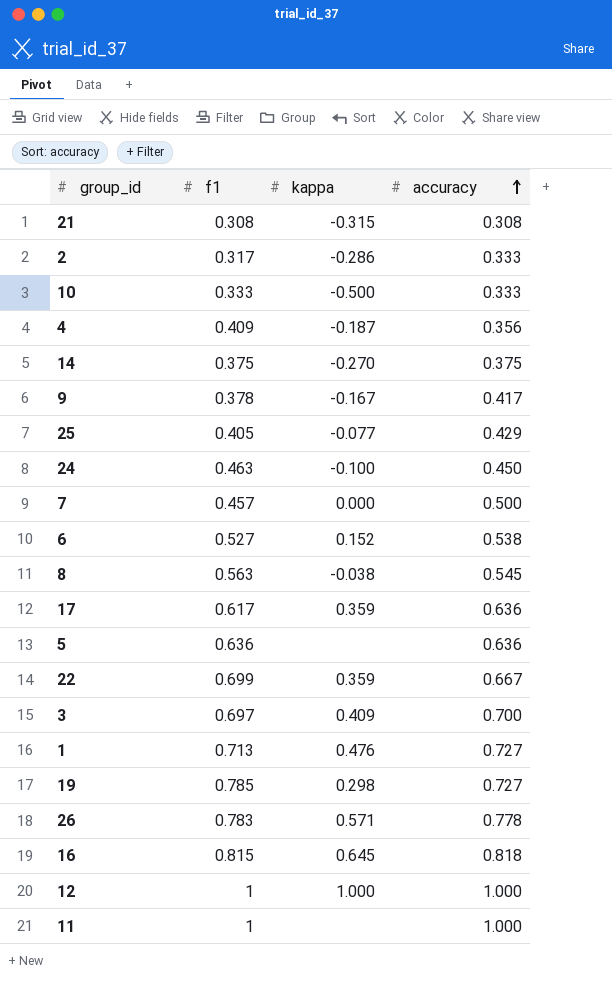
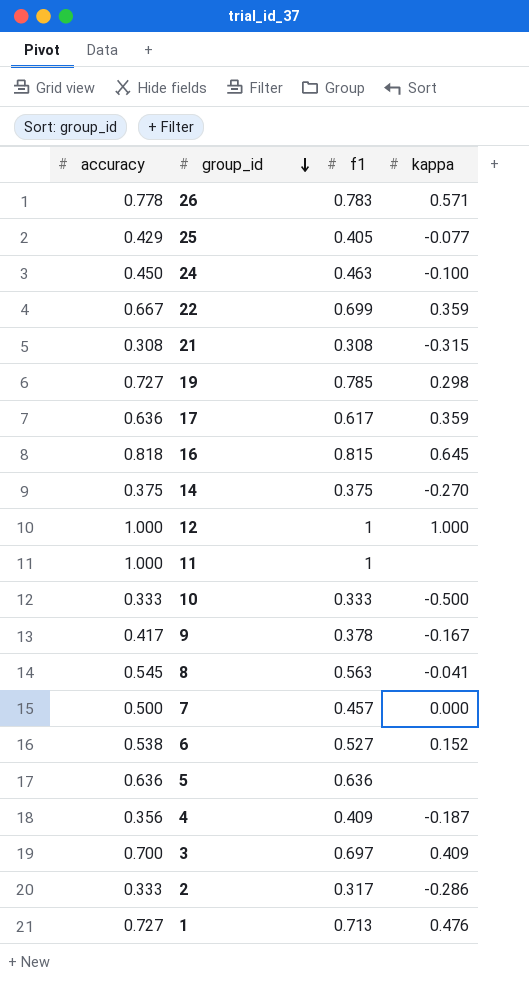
row order: accuracy ascending -> group_id descending
column accuracy | position: 4 -> 1
8 | kappa: -0.038 -> -0.041

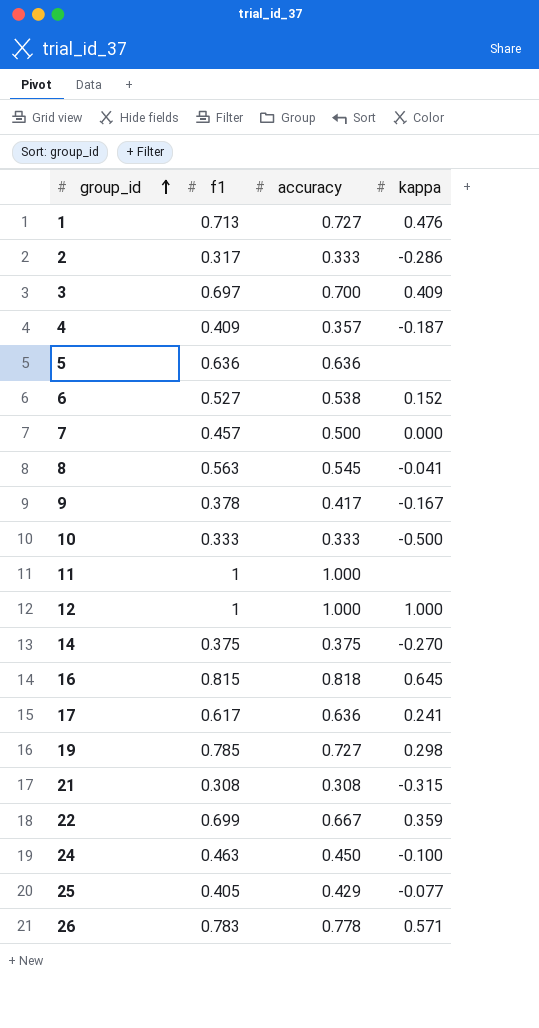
row order: group_id descending -> group_id ascending
column accuracy | position: 1 -> 3
4 | accuracy: 0.356 -> 0.357
17 | kappa: 0.359 -> 0.241

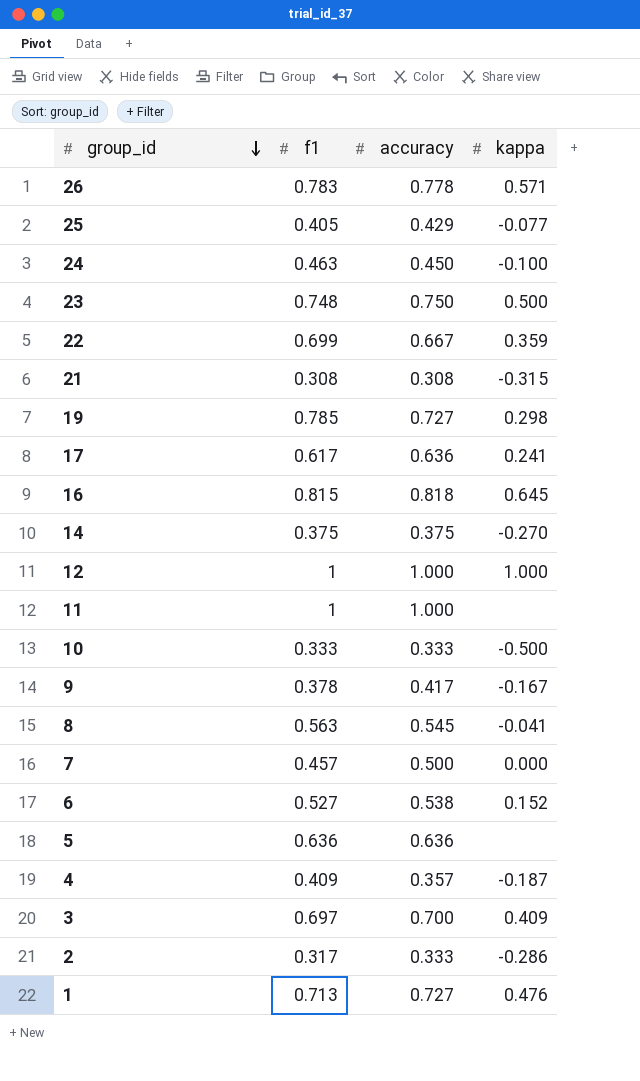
row order: group_id ascending -> group_id descending
row 23: none -> 0.748 | 0.750 | 0.500

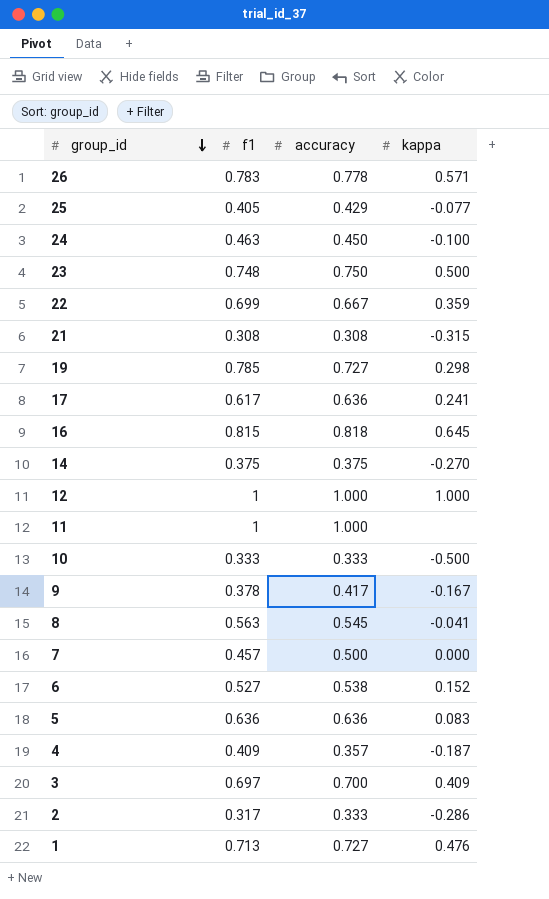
5 | kappa: none -> 0.083

